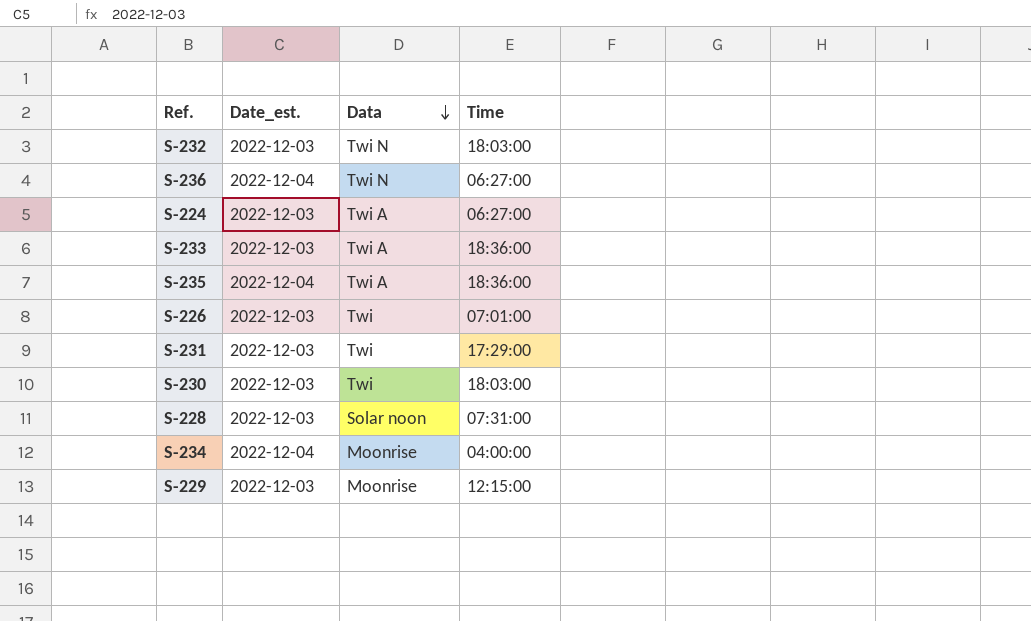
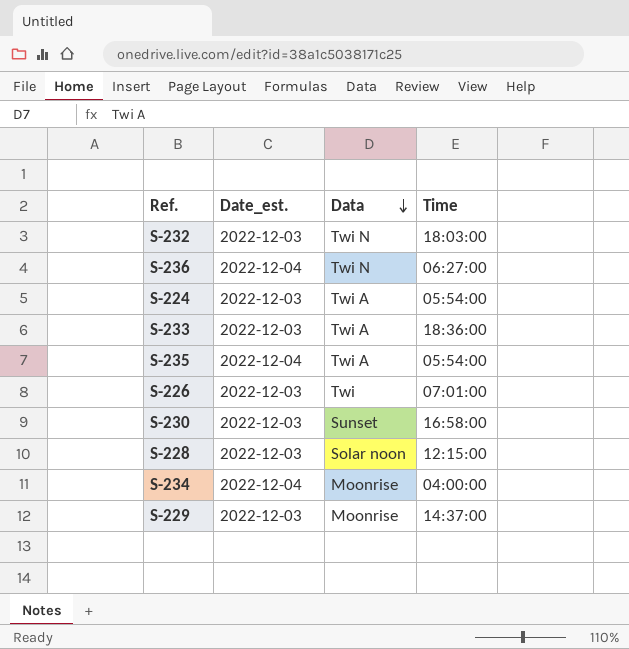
row S-231: 2022-12-03 | Twi | 17:29:00 -> none
S-224 | Time: 06:27:00 -> 05:54:00
S-235 | Time: 18:36:00 -> 05:54:00
S-230 | Data: Twi -> Sunset
S-230 | Time: 18:03:00 -> 16:58:00
S-228 | Time: 07:31:00 -> 12:15:00
S-229 | Time: 12:15:00 -> 14:37:00

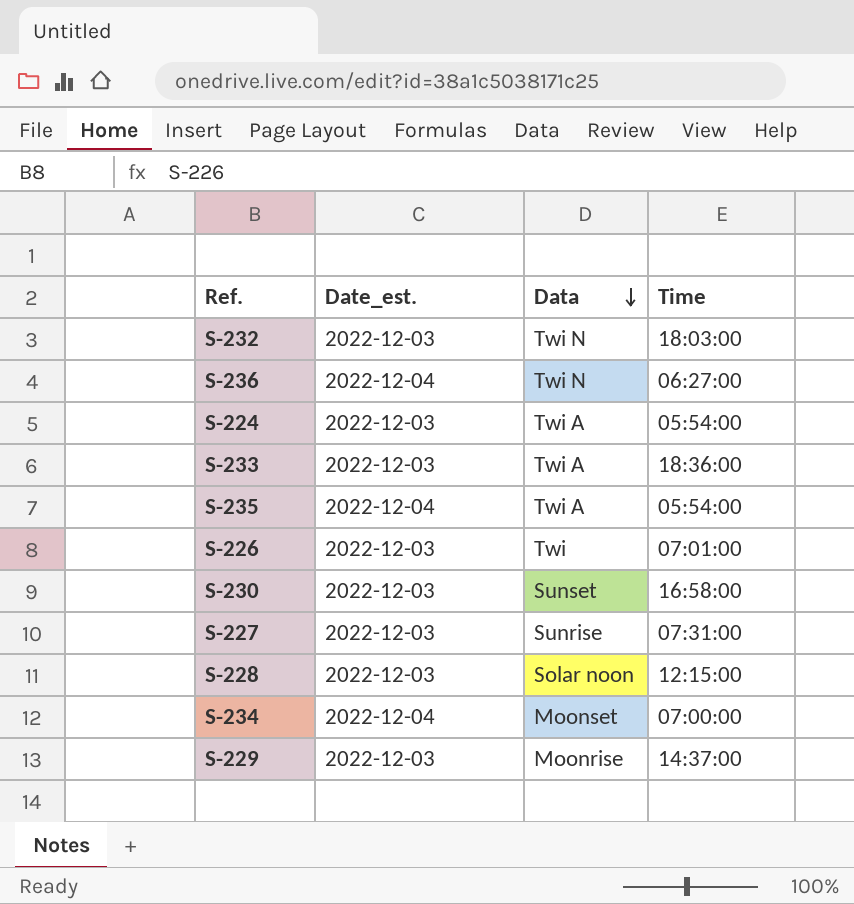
row S-227: none -> 2022-12-03 | Sunrise | 07:31:00
S-234 | Data: Moonrise -> Moonset
S-234 | Time: 04:00:00 -> 07:00:00

